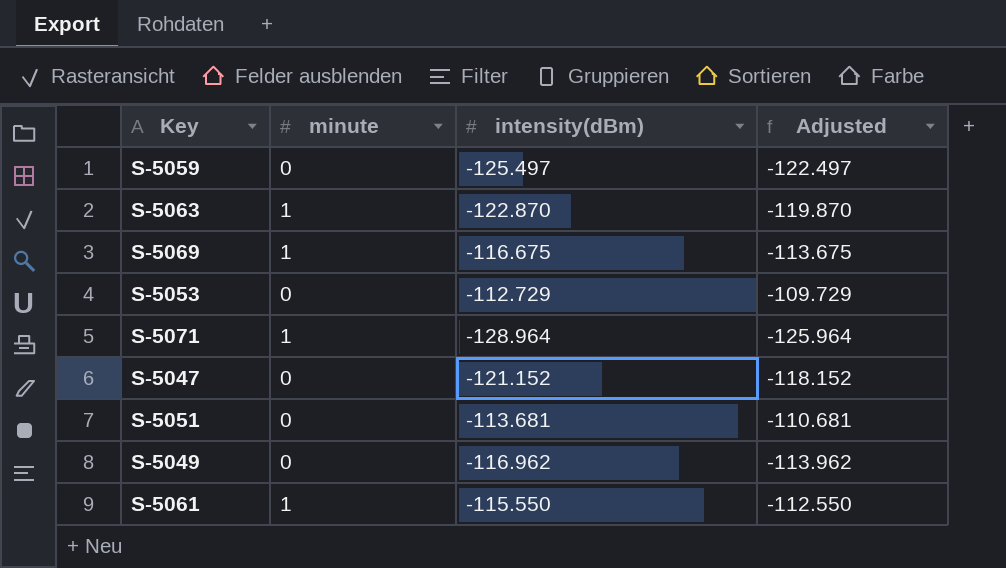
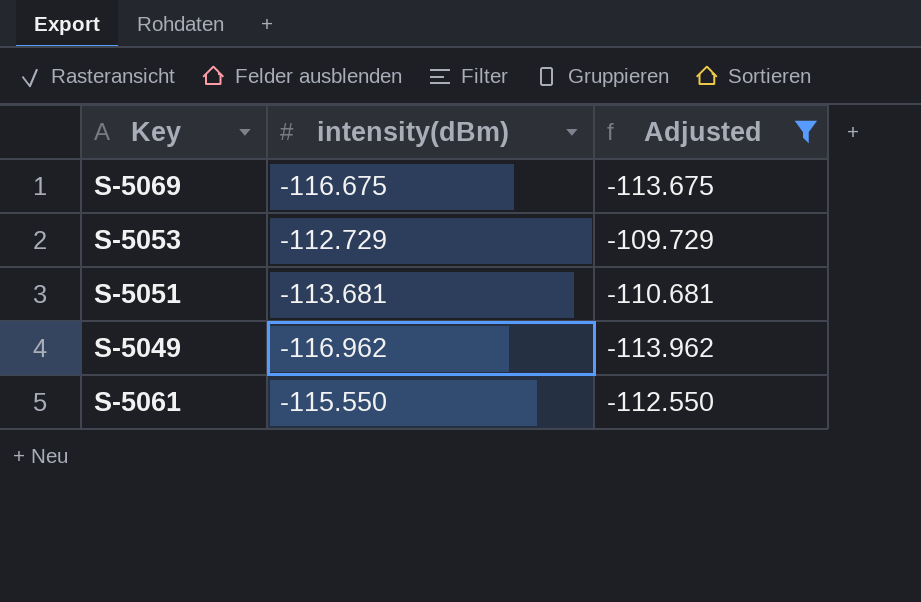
filter: none -> Adjusted >= -113.962
column minute | position: 2 -> none

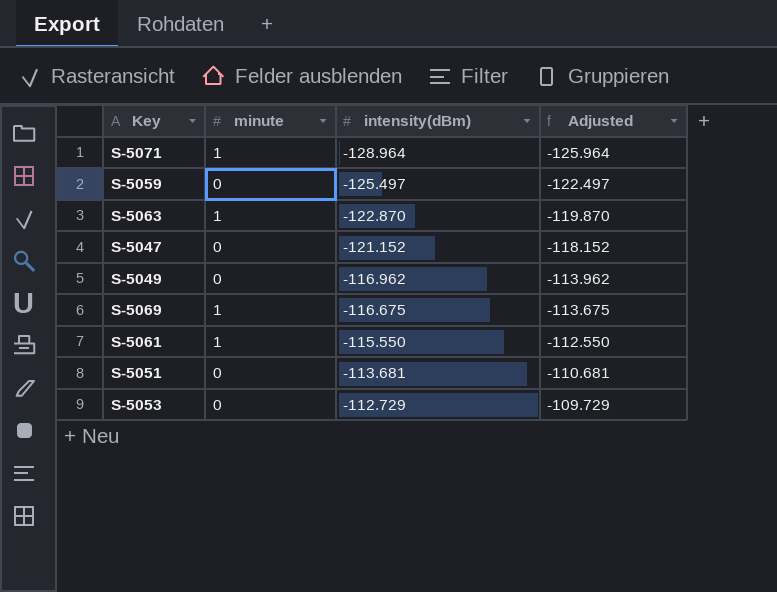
filter: Adjusted >= -113.962 -> none
row order: none -> intensity(dBm) ascending
column minute | position: none -> 2

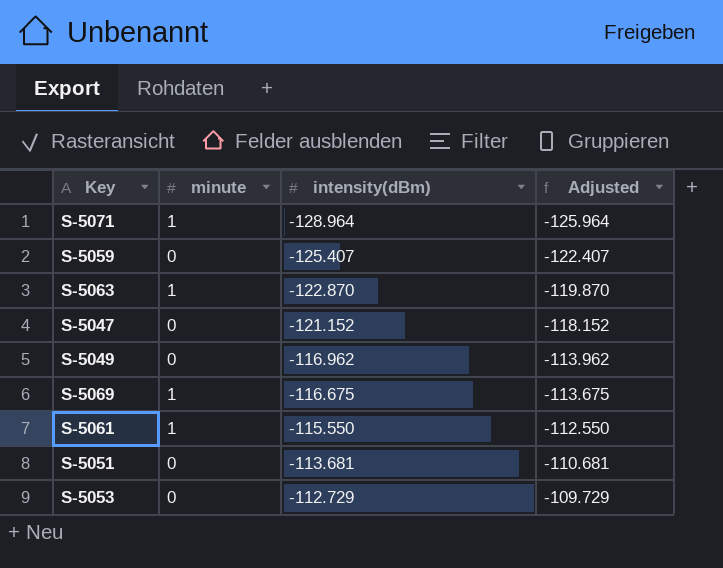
S-5059 | intensity(dBm): -125.497 -> -125.407
S-5059 | Adjusted: -122.497 -> -122.407

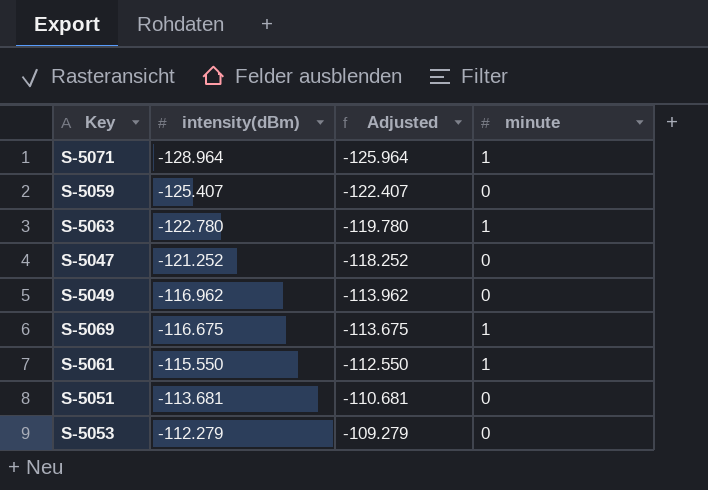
column minute | position: 2 -> 4
S-5063 | intensity(dBm): -122.870 -> -122.780
S-5063 | Adjusted: -119.870 -> -119.780
S-5047 | intensity(dBm): -121.152 -> -121.252
S-5047 | Adjusted: -118.152 -> -118.252
S-5053 | intensity(dBm): -112.729 -> -112.279
S-5053 | Adjusted: -109.729 -> -109.279

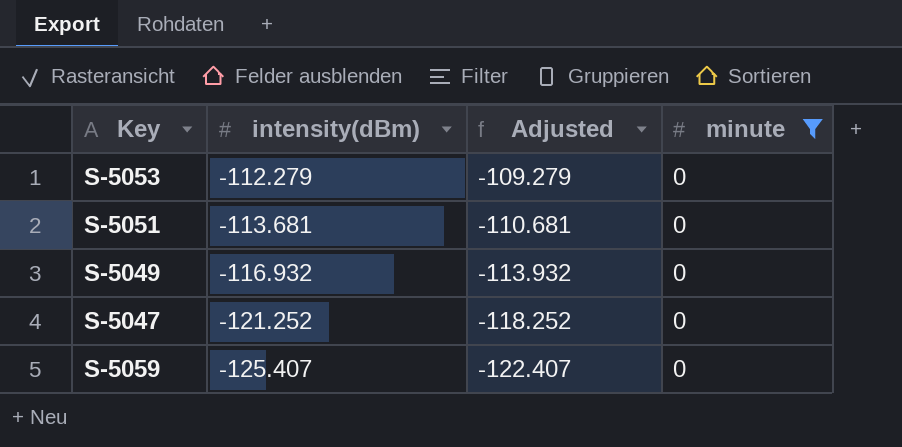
filter: none -> minute = 0
row order: intensity(dBm) ascending -> intensity(dBm) descending
S-5049 | intensity(dBm): -116.962 -> -116.932
S-5049 | Adjusted: -113.962 -> -113.932

